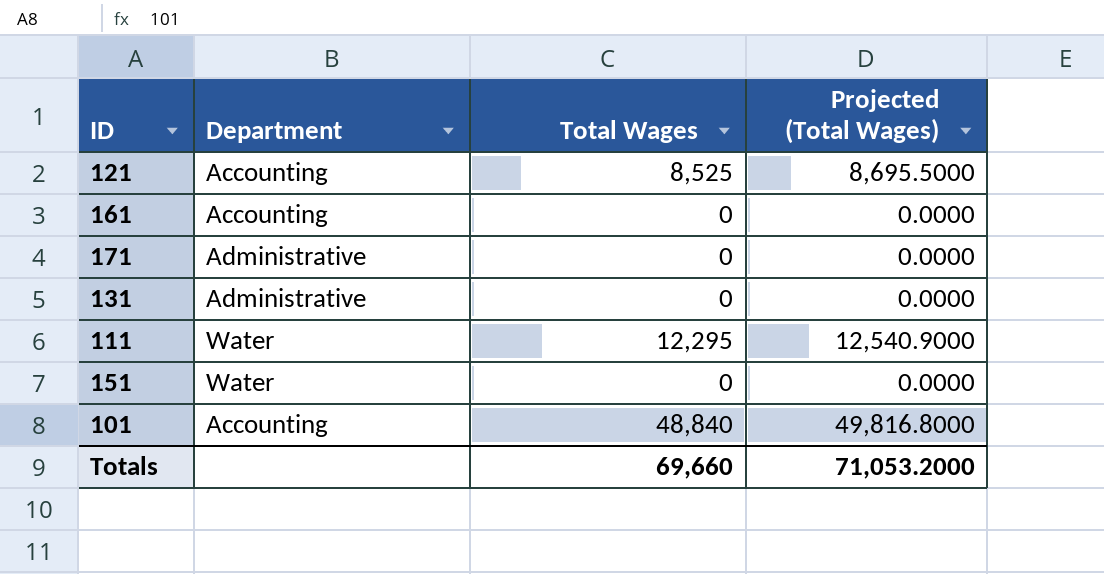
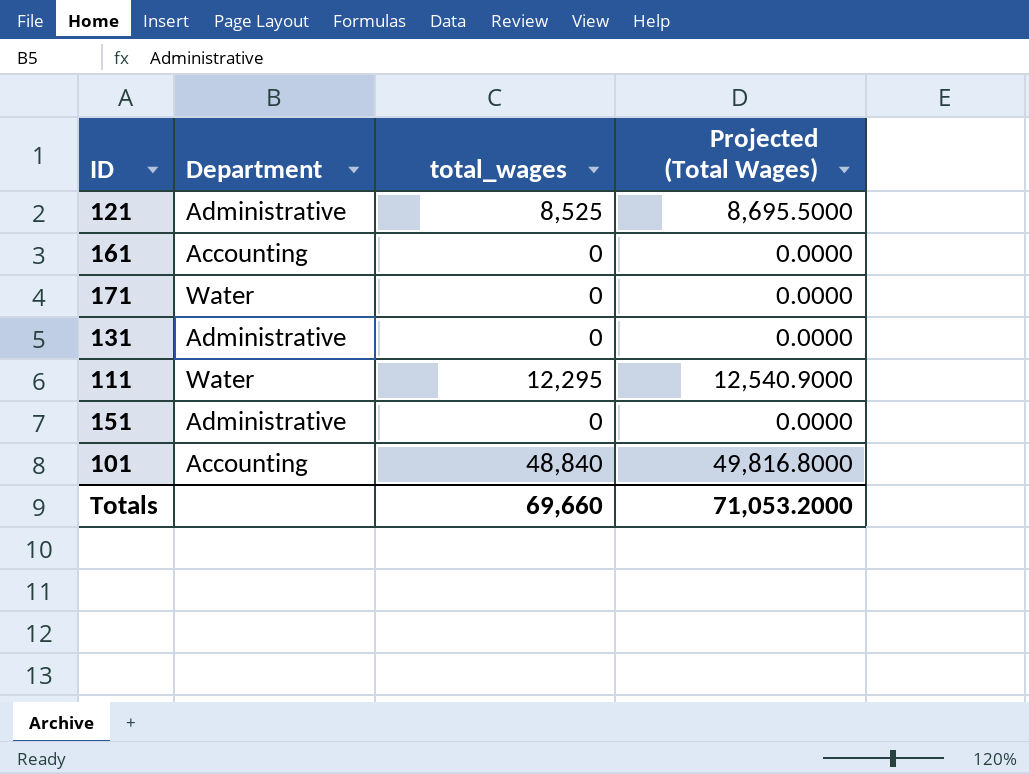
column name: Total Wages -> total_wages
121 | Department: Accounting -> Administrative
171 | Department: Administrative -> Water
151 | Department: Water -> Administrative

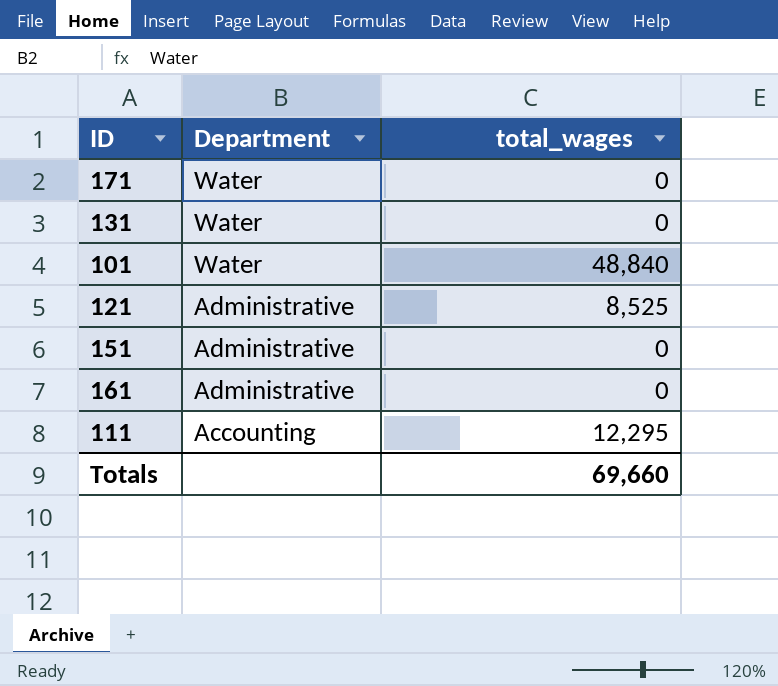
row order: none -> Department descending
column Projected (Total Wages) | formula: [total_wages] * 1.02 -> none
131 | Department: Administrative -> Water
101 | Department: Accounting -> Water
161 | Department: Accounting -> Administrative
111 | Department: Water -> Accounting

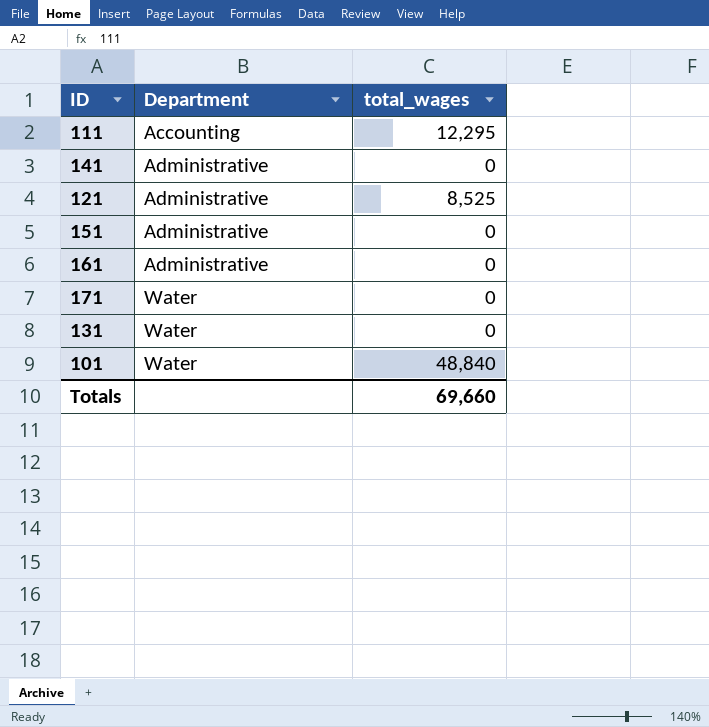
row order: Department descending -> Department ascending
row 141: none -> Administrative | 0

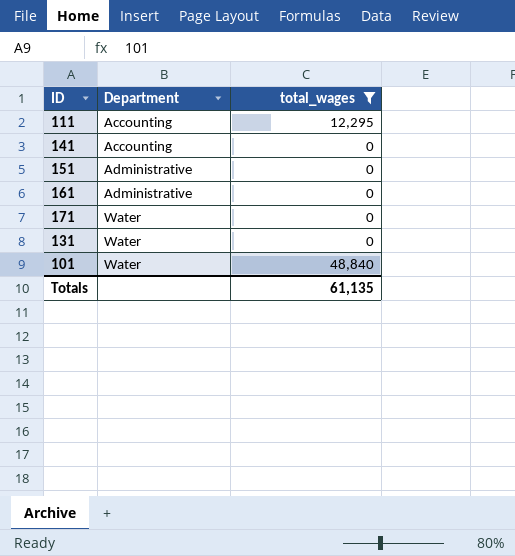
filter: none -> total_wages != 8,525
141 | Department: Administrative -> Accounting
Totals | total_wages: 69,660 -> 61,135

